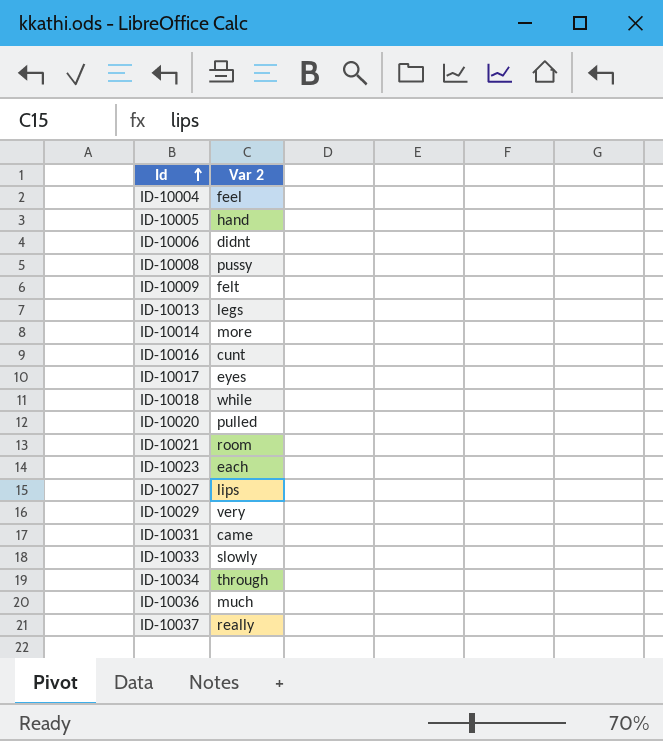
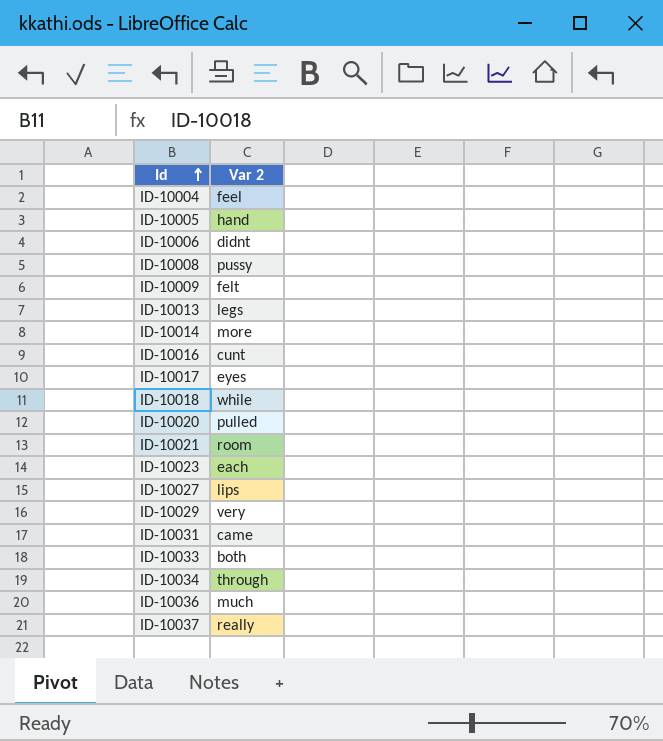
ID-10033 | Var 2: slowly -> both

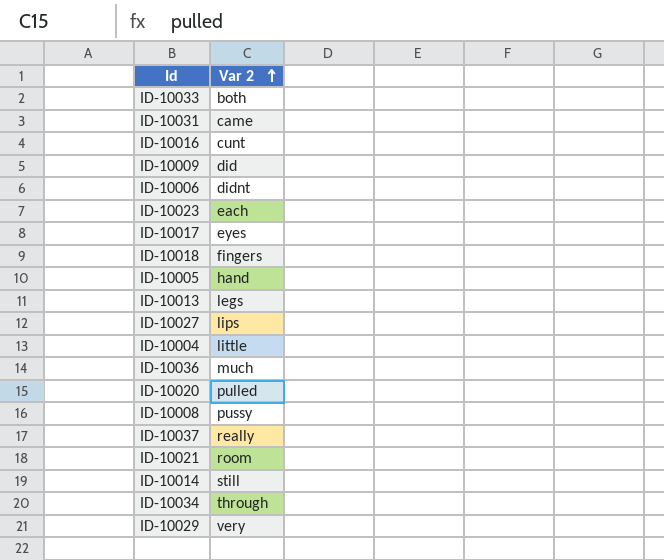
row order: Id ascending -> Var 2 ascending
ID-10009 | Var 2: felt -> did
ID-10018 | Var 2: while -> fingers
ID-10004 | Var 2: feel -> little
ID-10014 | Var 2: more -> still

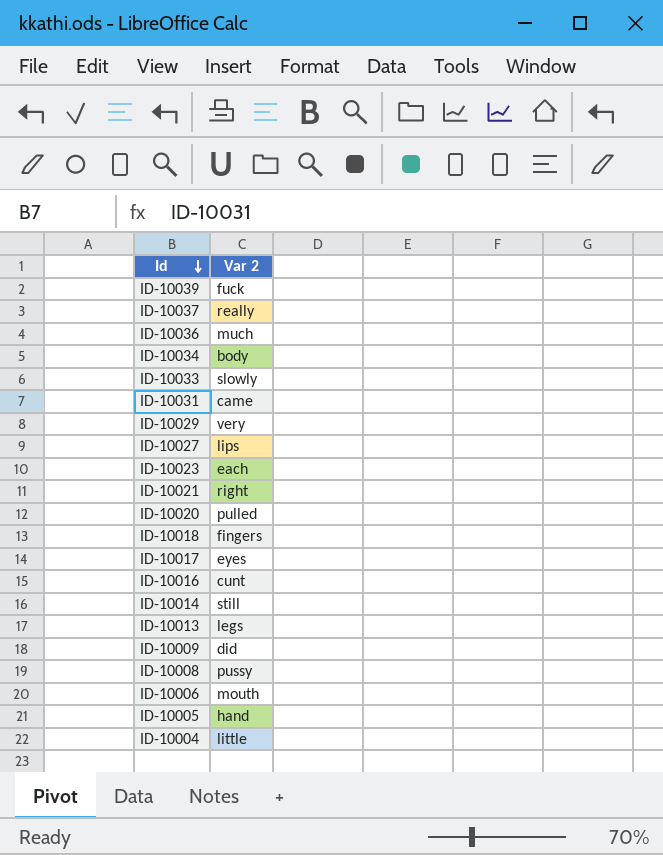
row order: Var 2 ascending -> Id descending
row ID-10039: none -> fuck
ID-10034 | Var 2: through -> body
ID-10033 | Var 2: both -> slowly
ID-10021 | Var 2: room -> right
ID-10006 | Var 2: didnt -> mouth

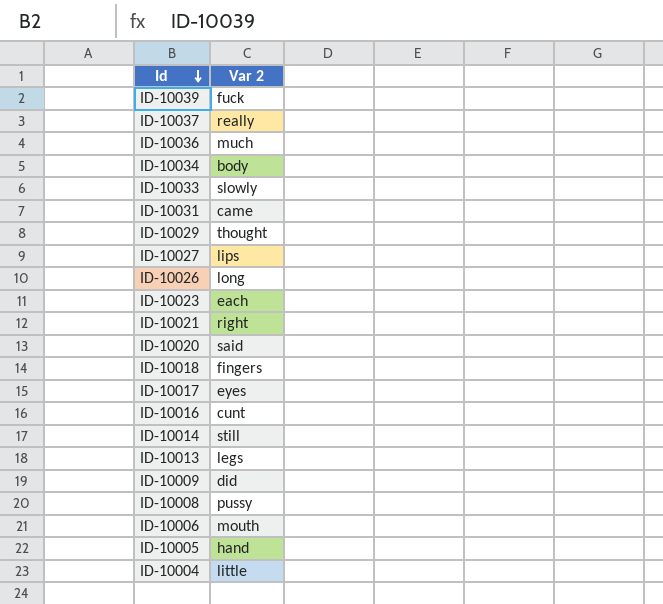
ID-10029 | Var 2: very -> thought
row ID-10026: none -> long
ID-10020 | Var 2: pulled -> said

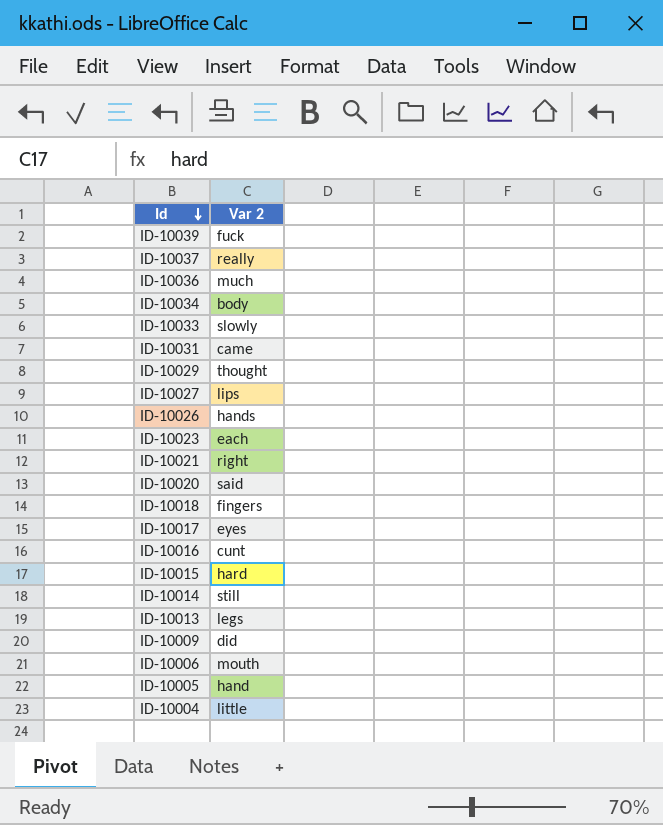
row ID-10008: pussy -> none
ID-10026 | Var 2: long -> hands
row ID-10015: none -> hard

